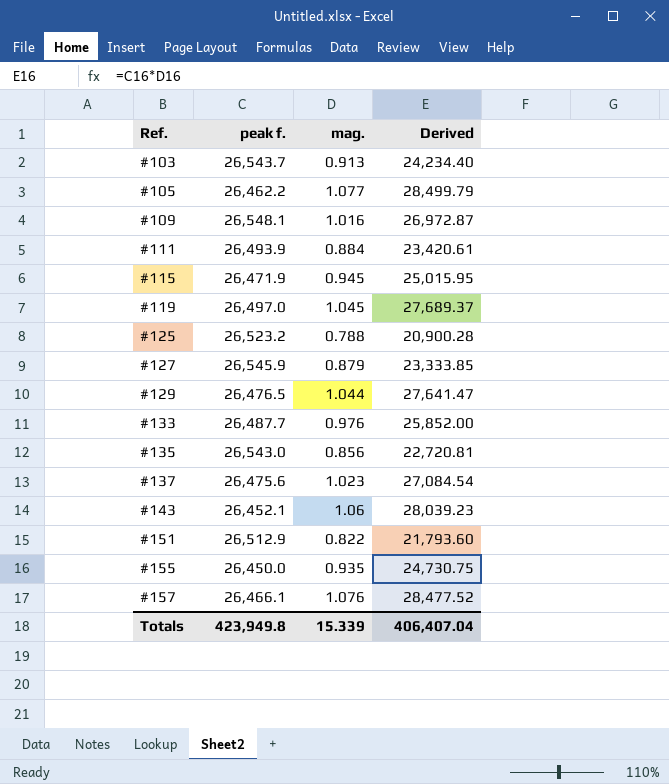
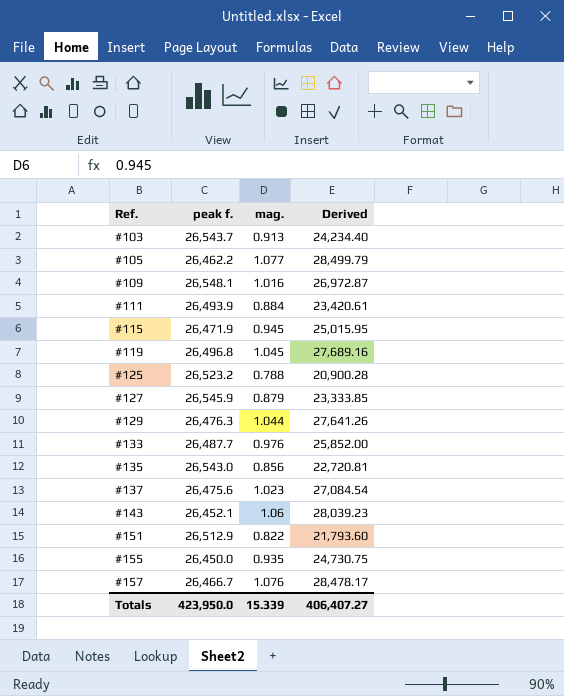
#119 | peak f.: 26,497.0 -> 26,496.8
#119 | Derived: 27,689.37 -> 27,689.16
#129 | peak f.: 26,476.5 -> 26,476.3
#129 | Derived: 27,641.47 -> 27,641.26
#157 | peak f.: 26,466.1 -> 26,466.7
#157 | Derived: 28,477.52 -> 28,478.17
Totals | peak f.: 423,949.8 -> 423,950.0
Totals | Derived: 406,407.04 -> 406,407.27

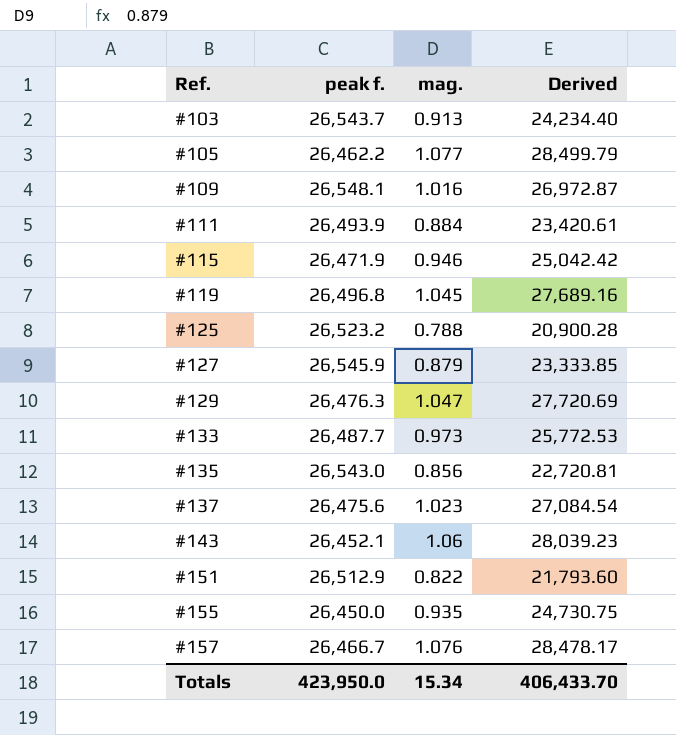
#115 | mag.: 0.945 -> 0.946
#115 | Derived: 25,015.95 -> 25,042.42
#129 | mag.: 1.044 -> 1.047
#129 | Derived: 27,641.26 -> 27,720.69
#133 | mag.: 0.976 -> 0.973
#133 | Derived: 25,852.00 -> 25,772.53
Totals | mag.: 15.339 -> 15.34
Totals | Derived: 406,407.27 -> 406,433.70

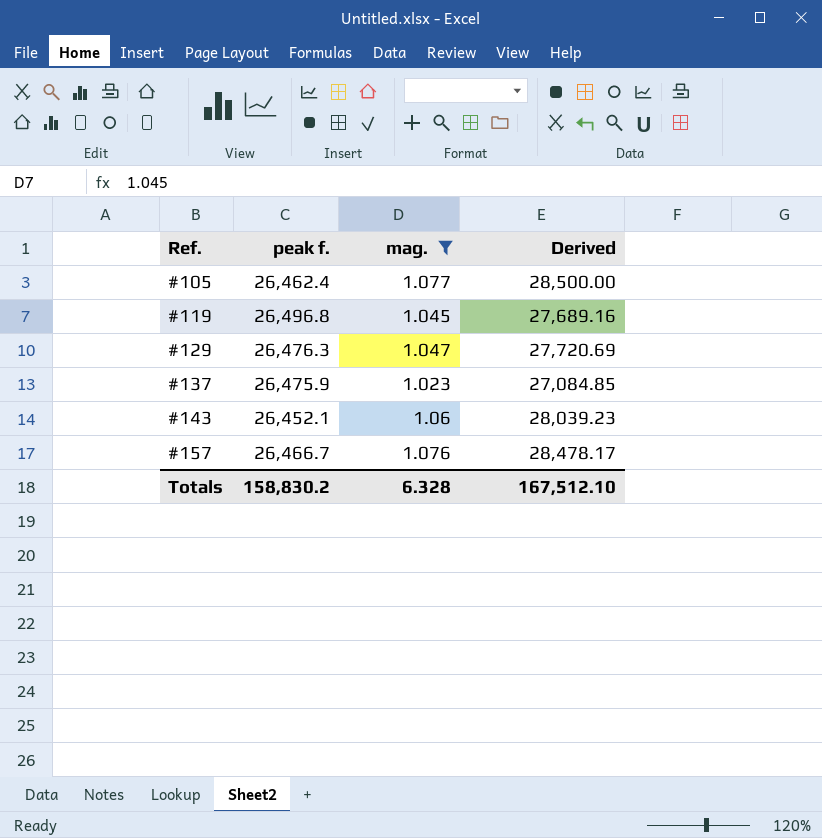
filter: none -> mag. >= 1.023
#105 | peak f.: 26,462.2 -> 26,462.4
#105 | Derived: 28,499.79 -> 28,500.00
#137 | peak f.: 26,475.6 -> 26,475.9
#137 | Derived: 27,084.54 -> 27,084.85
Totals | peak f.: 423,950.0 -> 158,830.2
Totals | mag.: 15.34 -> 6.328
Totals | Derived: 406,433.70 -> 167,512.10

